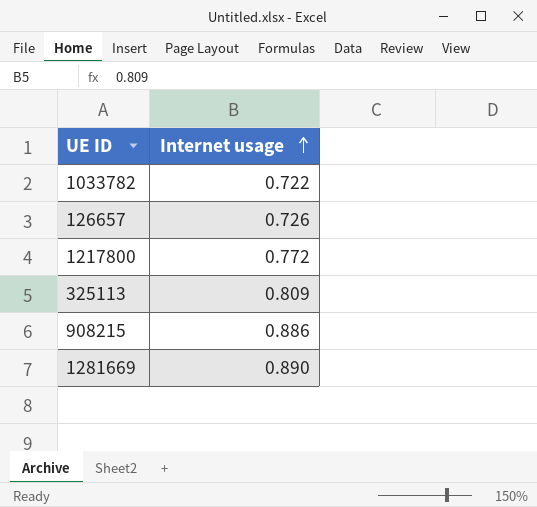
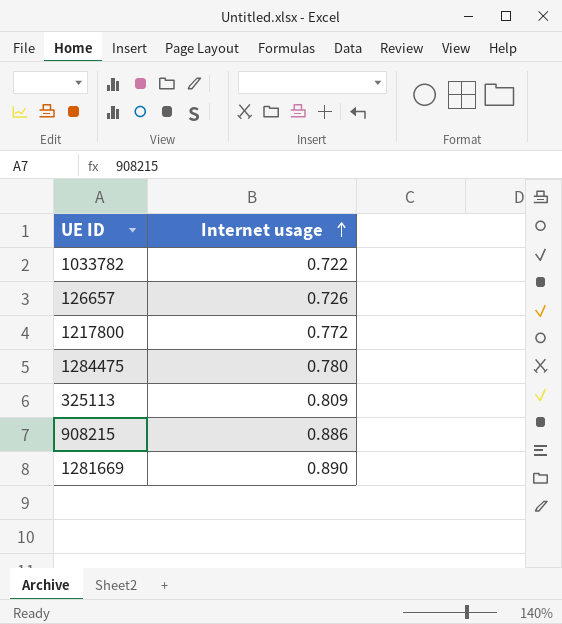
row 1284475: none -> 0.780

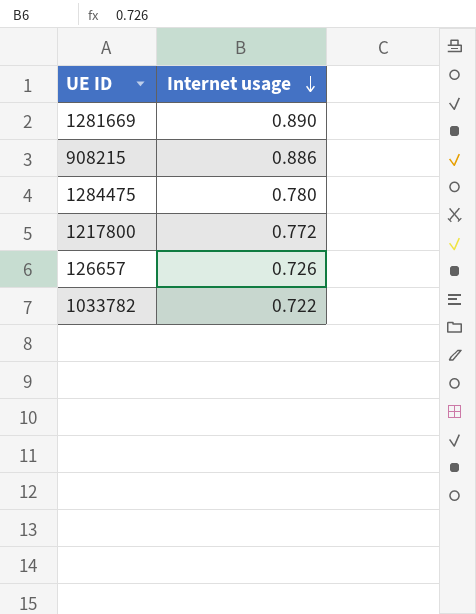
row order: Internet usage ascending -> Internet usage descending
row 325113: 0.809 -> none

